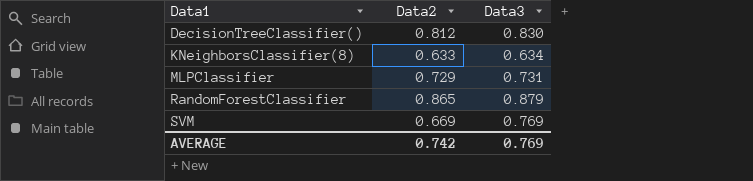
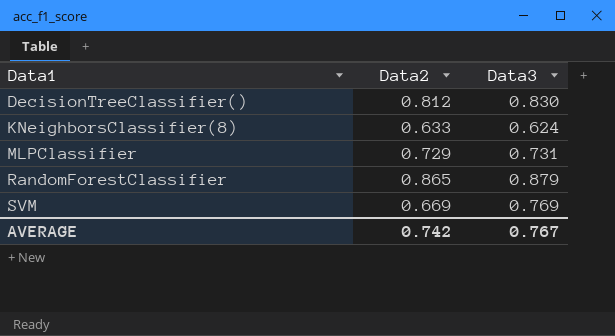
KNeighborsClassifier(8) | Data3: 0.634 -> 0.624
AVERAGE | Data3: 0.769 -> 0.767

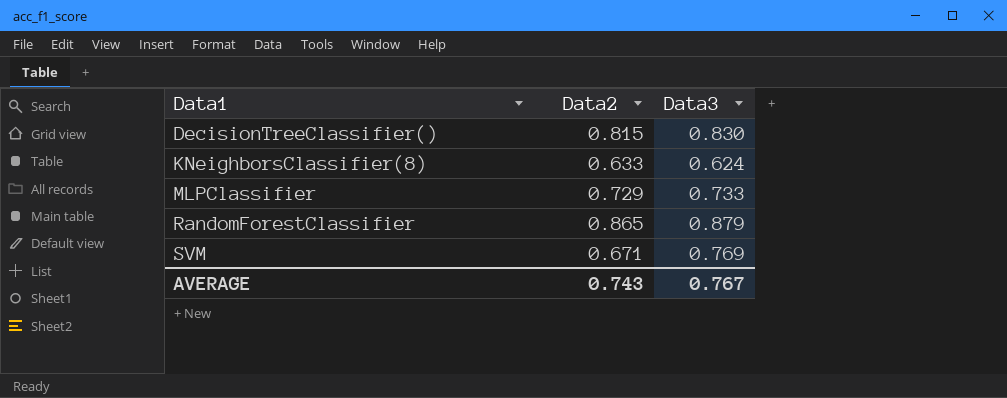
DecisionTreeClassifier() | Data2: 0.812 -> 0.815
MLPClassifier | Data3: 0.731 -> 0.733
SVM | Data2: 0.669 -> 0.671
AVERAGE | Data2: 0.742 -> 0.743

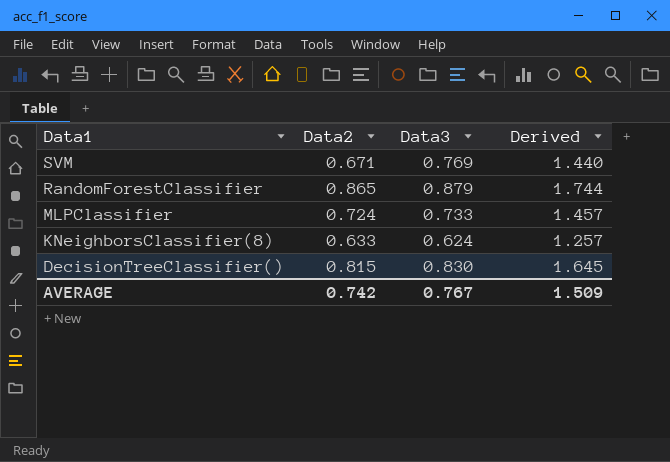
row order: Data1 ascending -> Data1 descending
column Derived | formula: none -> [Data2] + [Data3]
MLPClassifier | Data2: 0.729 -> 0.724
AVERAGE | Data2: 0.743 -> 0.742

